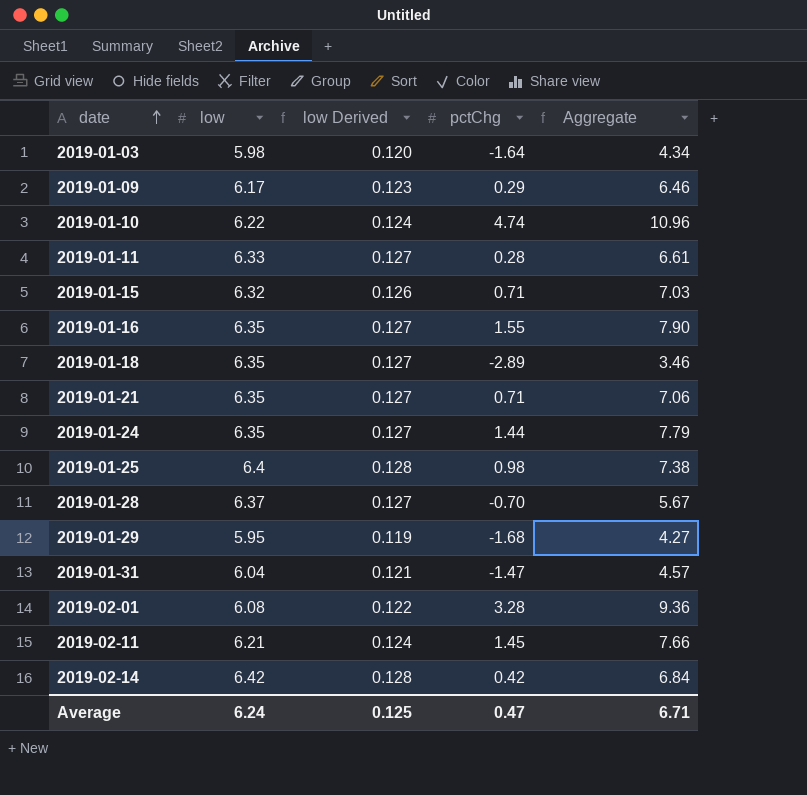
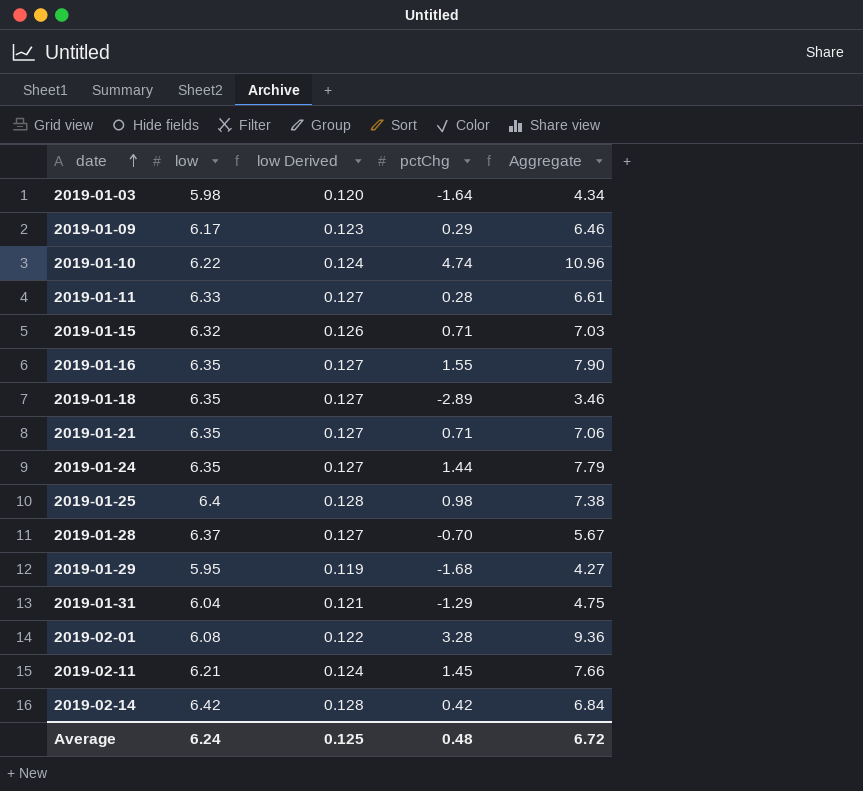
2019-01-31 | pctChg: -1.47 -> -1.29
2019-01-31 | Aggregate: 4.57 -> 4.75
Average | pctChg: 0.47 -> 0.48
Average | Aggregate: 6.71 -> 6.72

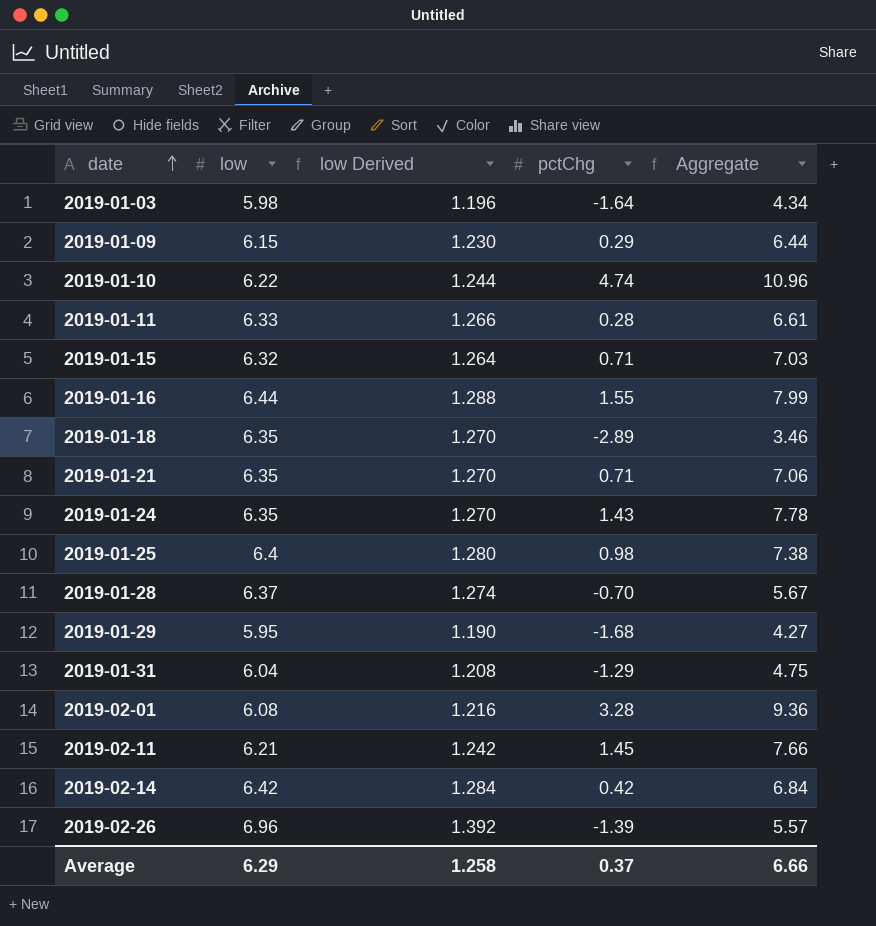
column low Derived | formula: [low] * 0.02 -> [low] * 0.2
2019-01-09 | low: 6.17 -> 6.15
2019-01-09 | Aggregate: 6.46 -> 6.44
2019-01-16 | low: 6.35 -> 6.44
2019-01-16 | Aggregate: 7.90 -> 7.99
2019-01-24 | pctChg: 1.44 -> 1.43
2019-01-24 | Aggregate: 7.79 -> 7.78
row 2019-02-26: none -> 6.96 | 1.392 | -1.39 | 5.57
Average | low: 6.24 -> 6.29
Average | low Derived: 0.125 -> 1.258
Average | pctChg: 0.48 -> 0.37
Average | Aggregate: 6.72 -> 6.66

